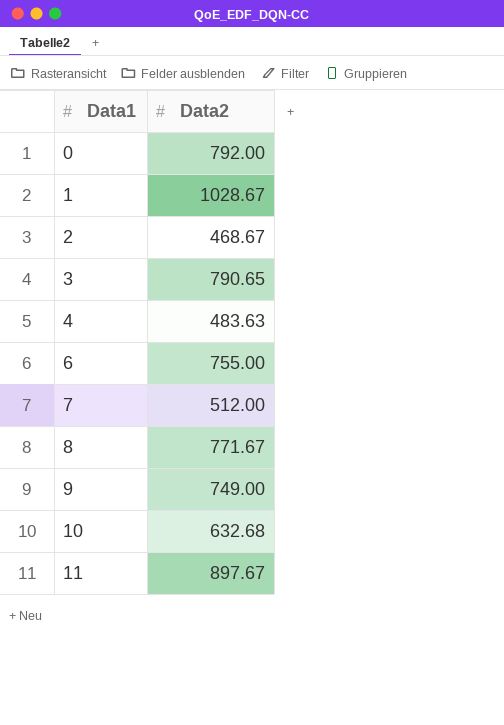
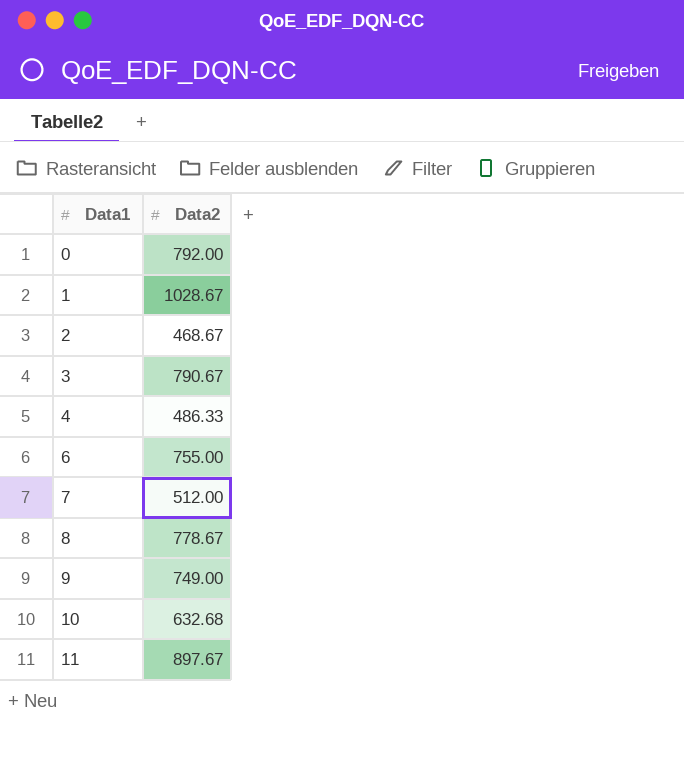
3 | Data2: 790.65 -> 790.67
4 | Data2: 483.63 -> 486.33
8 | Data2: 771.67 -> 778.67

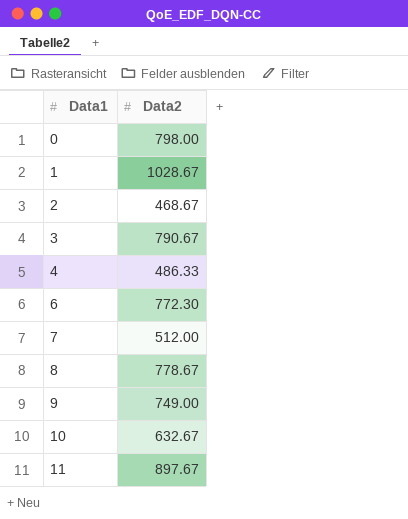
0 | Data2: 792.00 -> 798.00
6 | Data2: 755.00 -> 772.30
10 | Data2: 632.68 -> 632.67

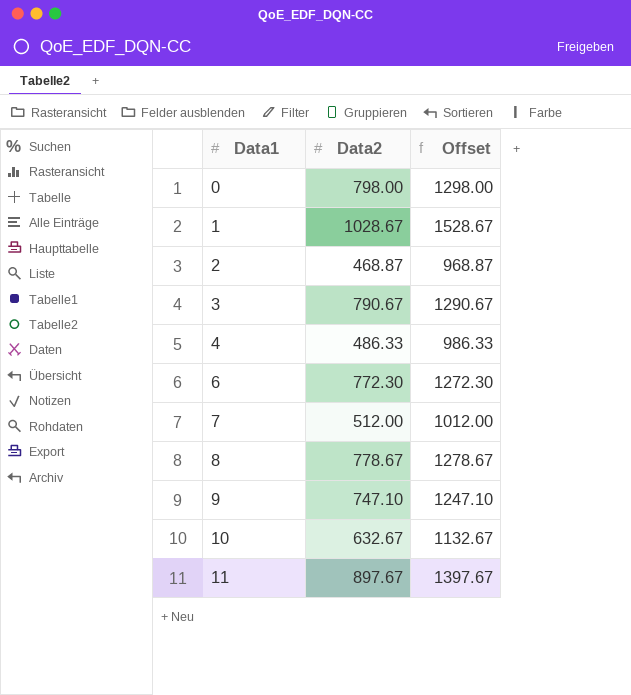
column Offset | formula: none -> [Data2] + 500
2 | Data2: 468.67 -> 468.87
9 | Data2: 749.00 -> 747.10

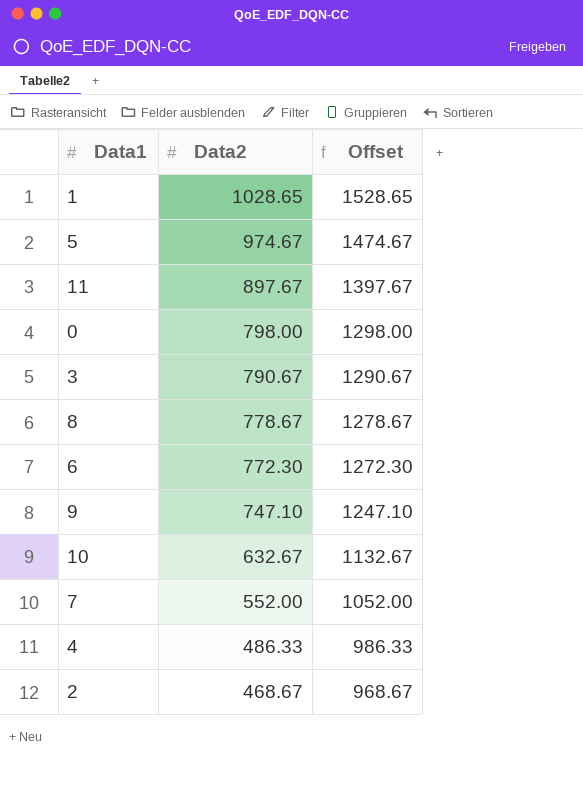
row order: Data1 ascending -> Data2 descending
1 | Data2: 1028.67 -> 1028.65
1 | Offset: 1528.67 -> 1528.65
row 5: none -> 974.67 | 1474.67
7 | Data2: 512.00 -> 552.00
7 | Offset: 1012.00 -> 1052.00
2 | Data2: 468.87 -> 468.67
2 | Offset: 968.87 -> 968.67

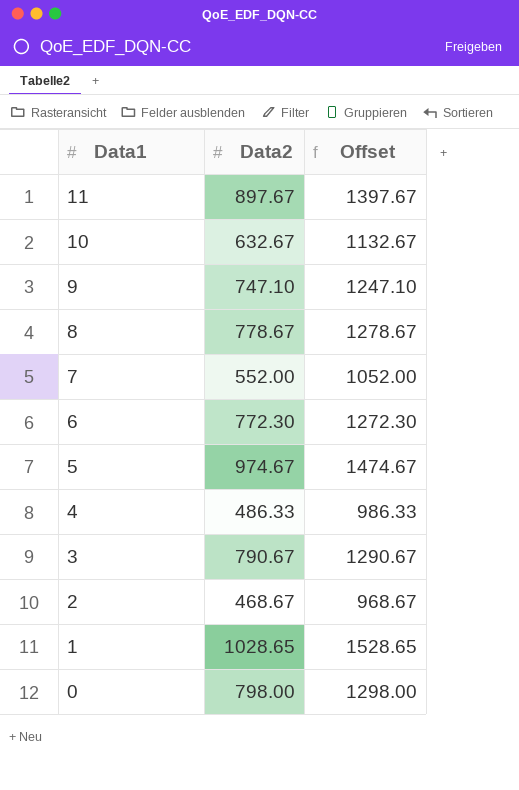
row order: Data2 descending -> Data1 descending

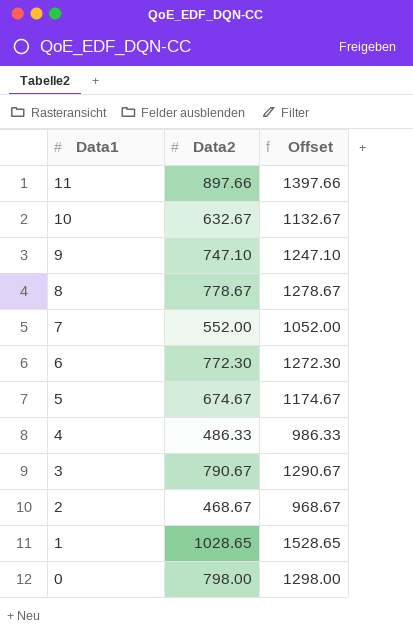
11 | Data2: 897.67 -> 897.66
11 | Offset: 1397.67 -> 1397.66
5 | Data2: 974.67 -> 674.67
5 | Offset: 1474.67 -> 1174.67

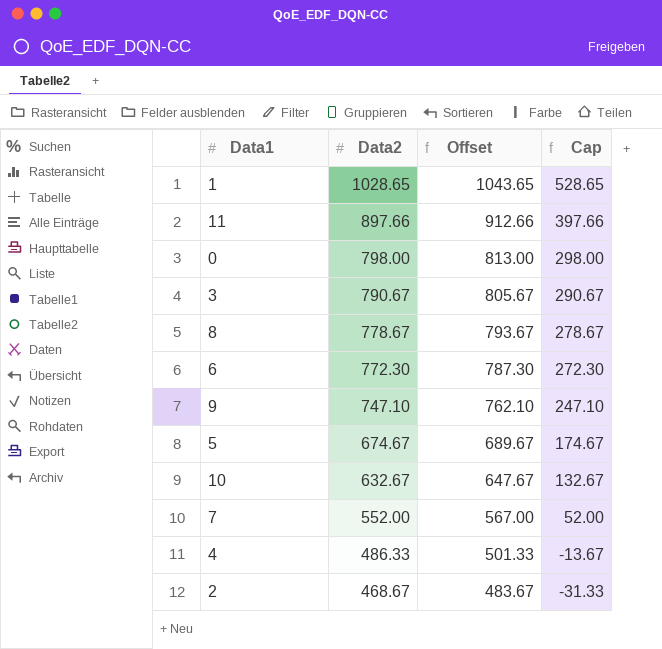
row order: Data1 descending -> Data2 descending
column Offset | formula: [Data2] + 500 -> [Data2] + 15
column Cap | formula: none -> [Data2] - 500

